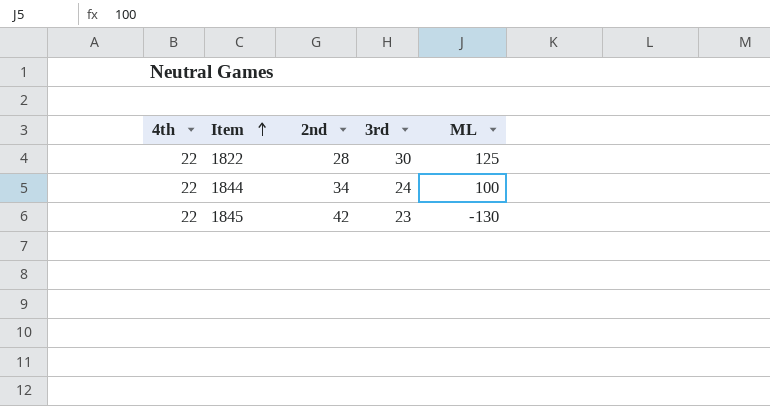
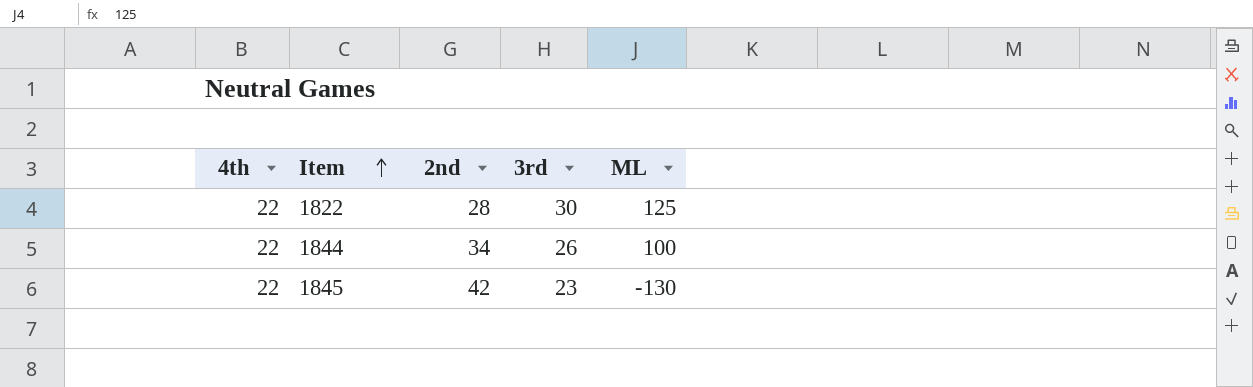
1844 | 3rd: 24 -> 26

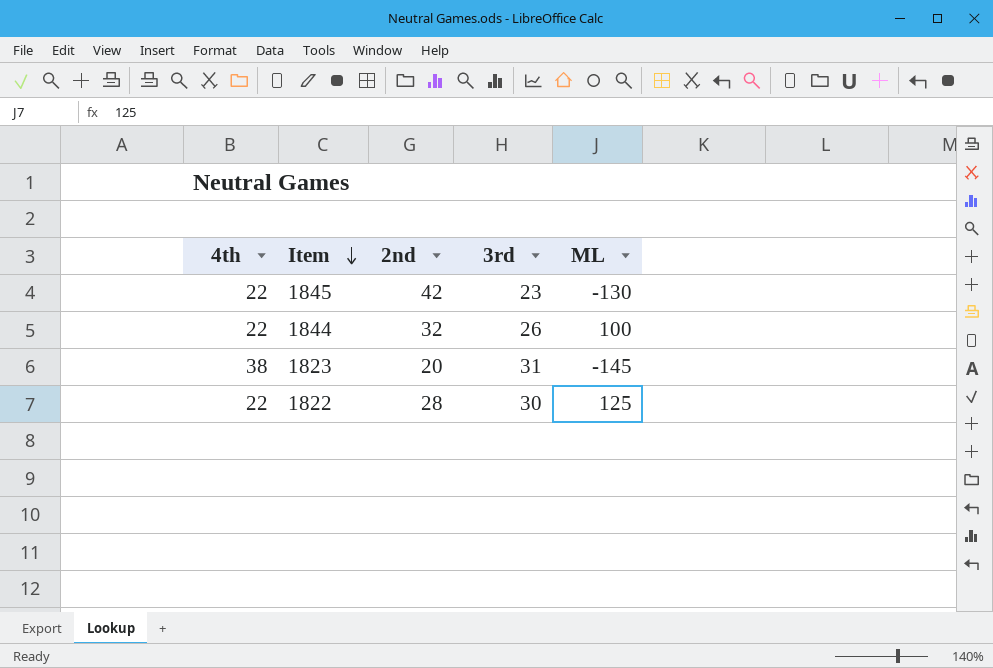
row order: Item ascending -> Item descending
1844 | 2nd: 34 -> 32
row 1823: none -> 38 | 20 | 31 | -145

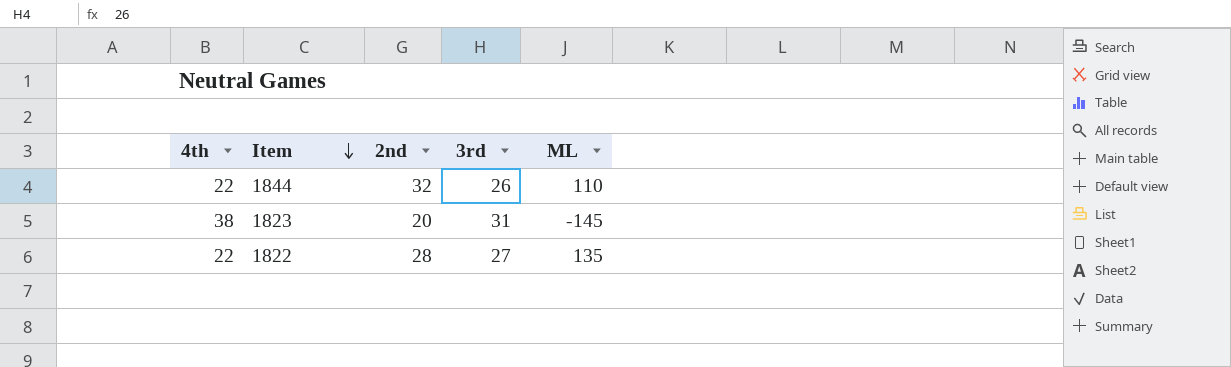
row 1845: 22 | 42 | 23 | -130 -> none
1844 | ML: 100 -> 110
1822 | 3rd: 30 -> 27
1822 | ML: 125 -> 135

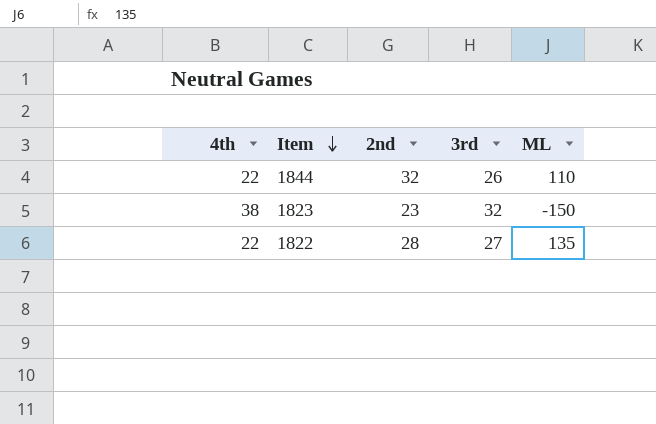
1823 | 2nd: 20 -> 23
1823 | 3rd: 31 -> 32
1823 | ML: -145 -> -150

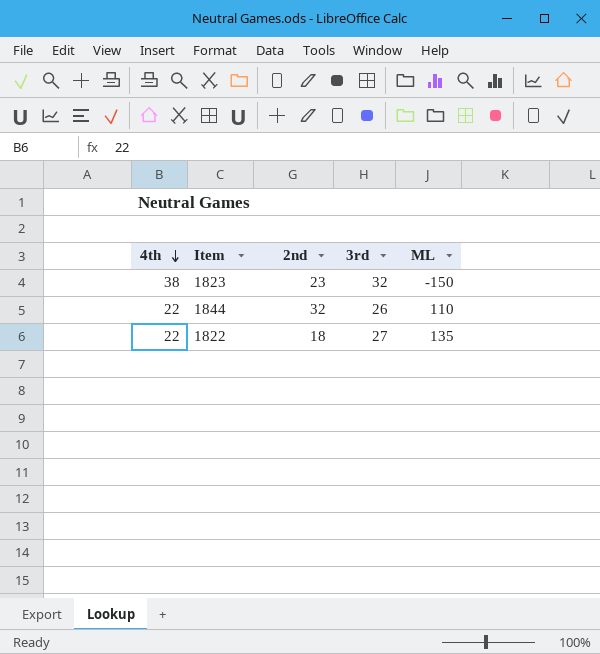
row order: Item descending -> 4th descending
1822 | 2nd: 28 -> 18

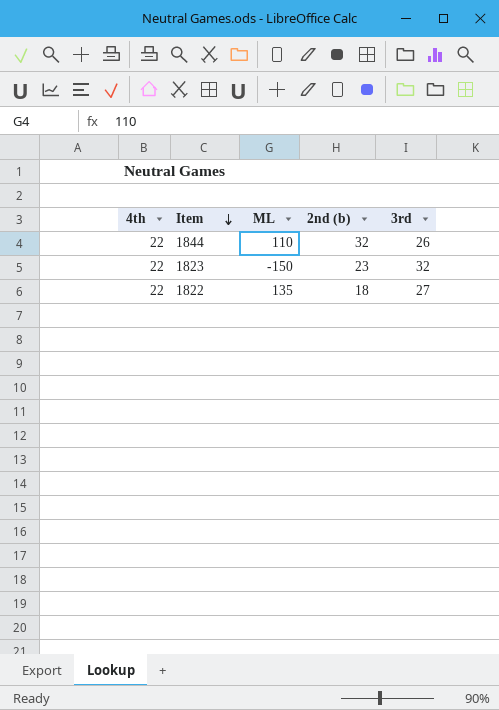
row order: 4th descending -> Item descending
column ML | position: 5 -> 3
column name: 2nd -> 2nd (b)
1823 | 4th: 38 -> 22

